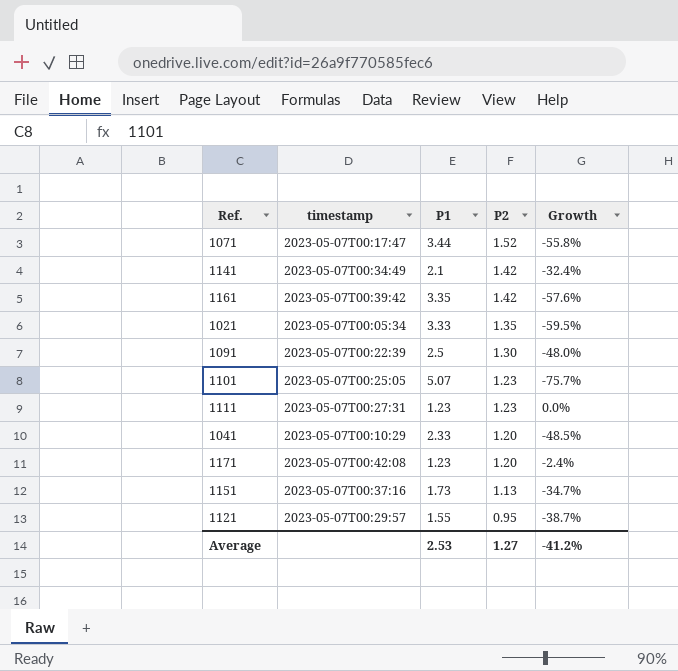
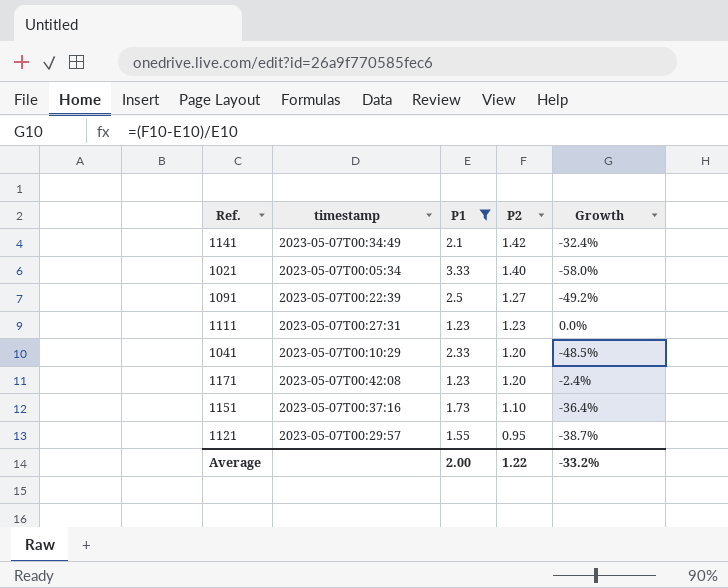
filter: none -> P1 <= 3.33
1021 | P2: 1.35 -> 1.40
1021 | Growth: -59.5% -> -58.0%
1091 | P2: 1.30 -> 1.27
1091 | Growth: -48.0% -> -49.2%
1151 | P2: 1.13 -> 1.10
1151 | Growth: -34.7% -> -36.4%
Average | P1: 2.53 -> 2.00
Average | P2: 1.27 -> 1.22
Average | Growth: -41.2% -> -33.2%

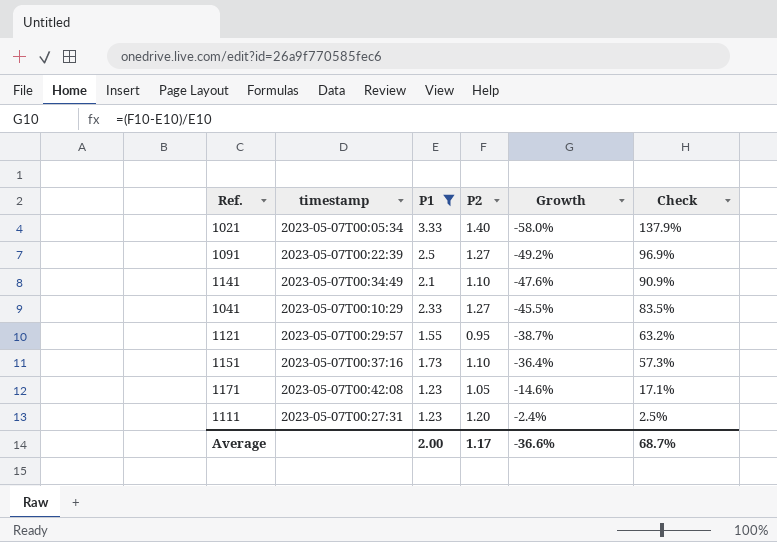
row order: P2 descending -> Growth ascending
column Check | formula: none -> ([P1] - [P2]) / [P2]
1141 | P2: 1.42 -> 1.10
1141 | Growth: -32.4% -> -47.6%
1041 | P2: 1.20 -> 1.27
1041 | Growth: -48.5% -> -45.5%
1171 | P2: 1.20 -> 1.05
1171 | Growth: -2.4% -> -14.6%
1111 | P2: 1.23 -> 1.20
1111 | Growth: 0.0% -> -2.4%
Average | P2: 1.22 -> 1.17
Average | Growth: -33.2% -> -36.6%

